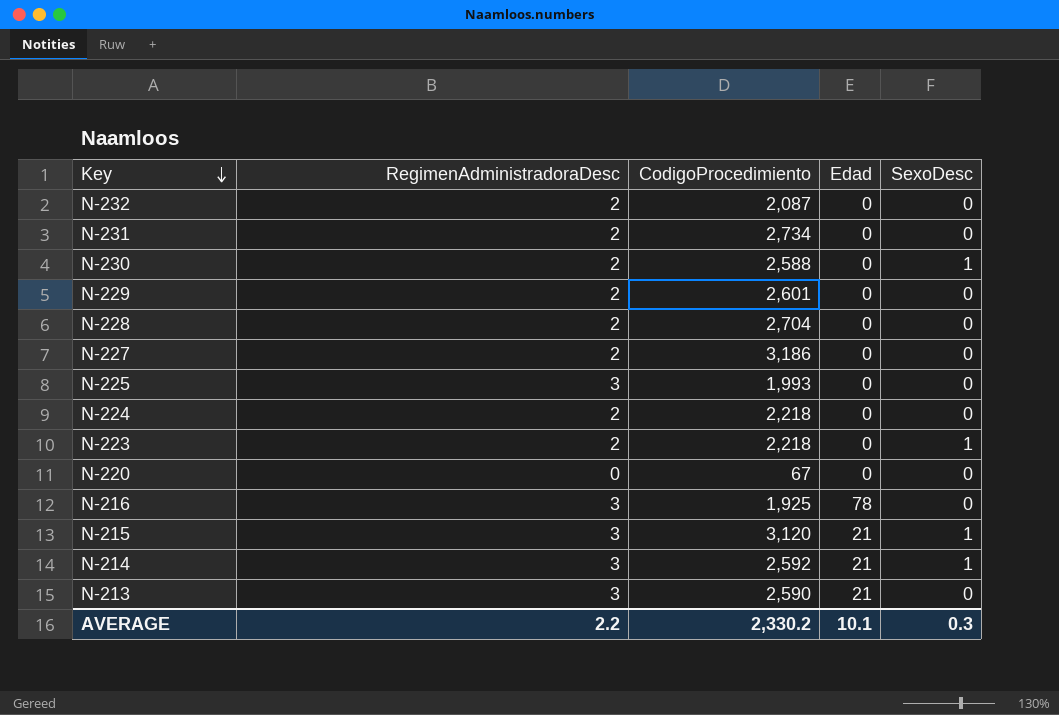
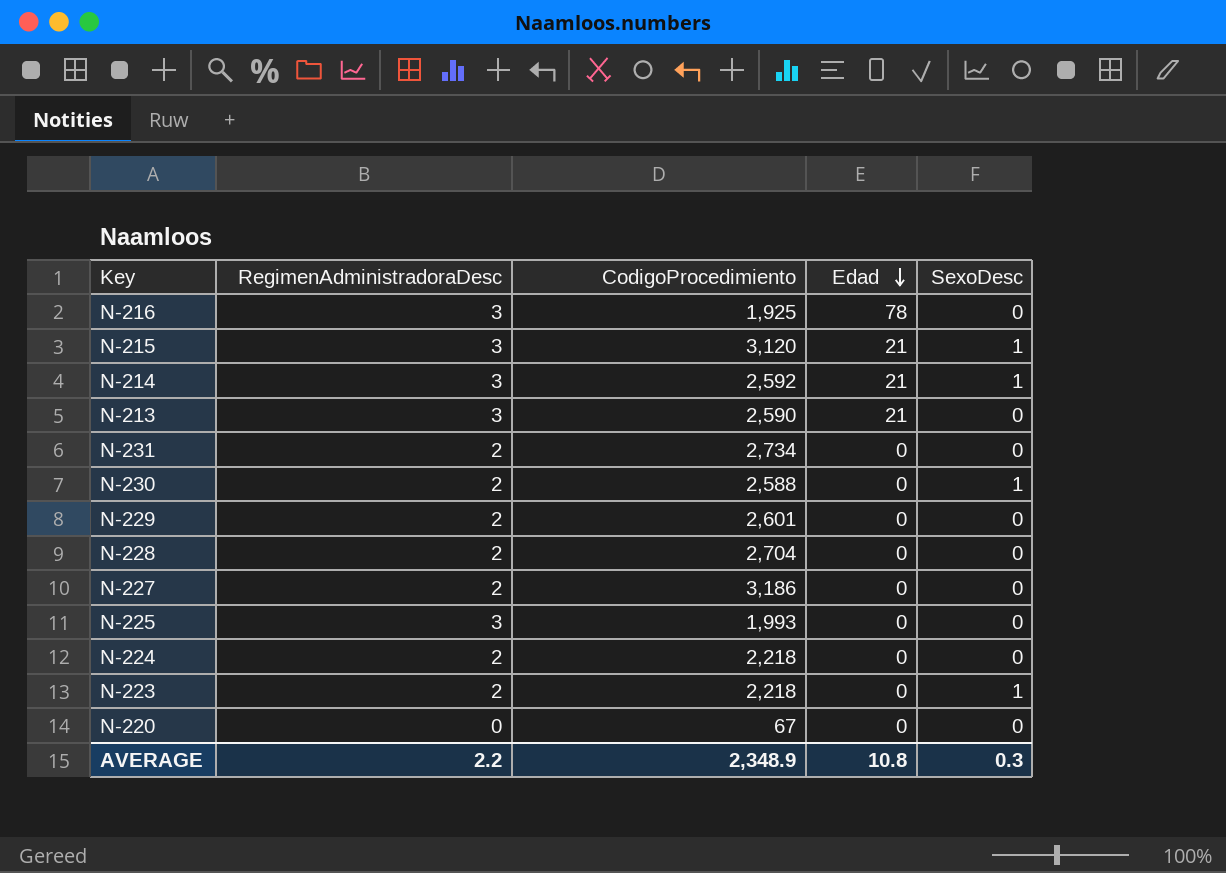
row order: Key descending -> Edad descending
row N-232: 2 | 2,087 | 0 | 0 -> none
AVERAGE | CodigoProcedimiento: 2,330.2 -> 2,348.9
AVERAGE | Edad: 10.1 -> 10.8

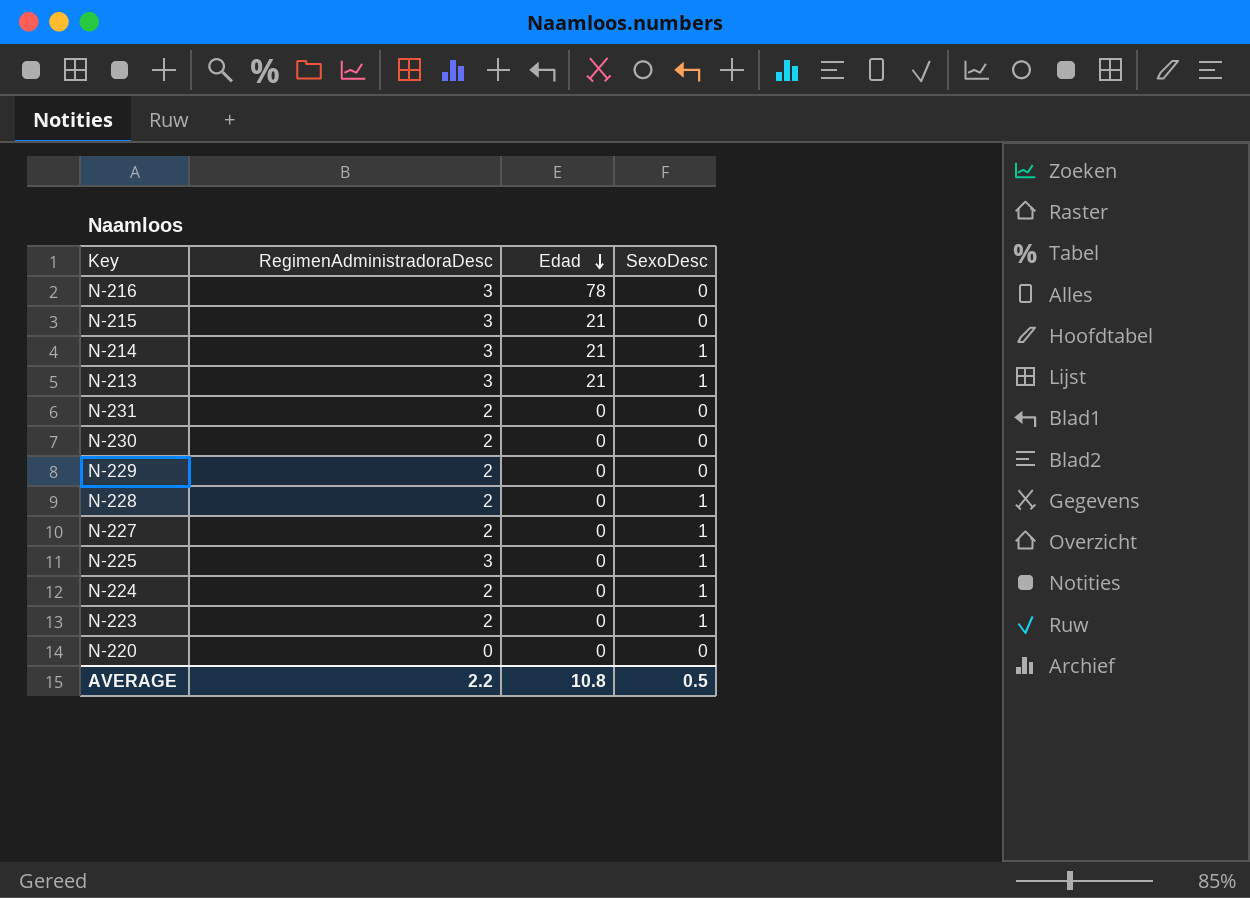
column CodigoProcedimiento | position: 3 -> none
N-215 | SexoDesc: 1 -> 0
N-213 | SexoDesc: 0 -> 1
N-230 | SexoDesc: 1 -> 0
N-228 | SexoDesc: 0 -> 1
N-227 | SexoDesc: 0 -> 1
N-225 | SexoDesc: 0 -> 1
N-224 | SexoDesc: 0 -> 1
AVERAGE | SexoDesc: 0.3 -> 0.5

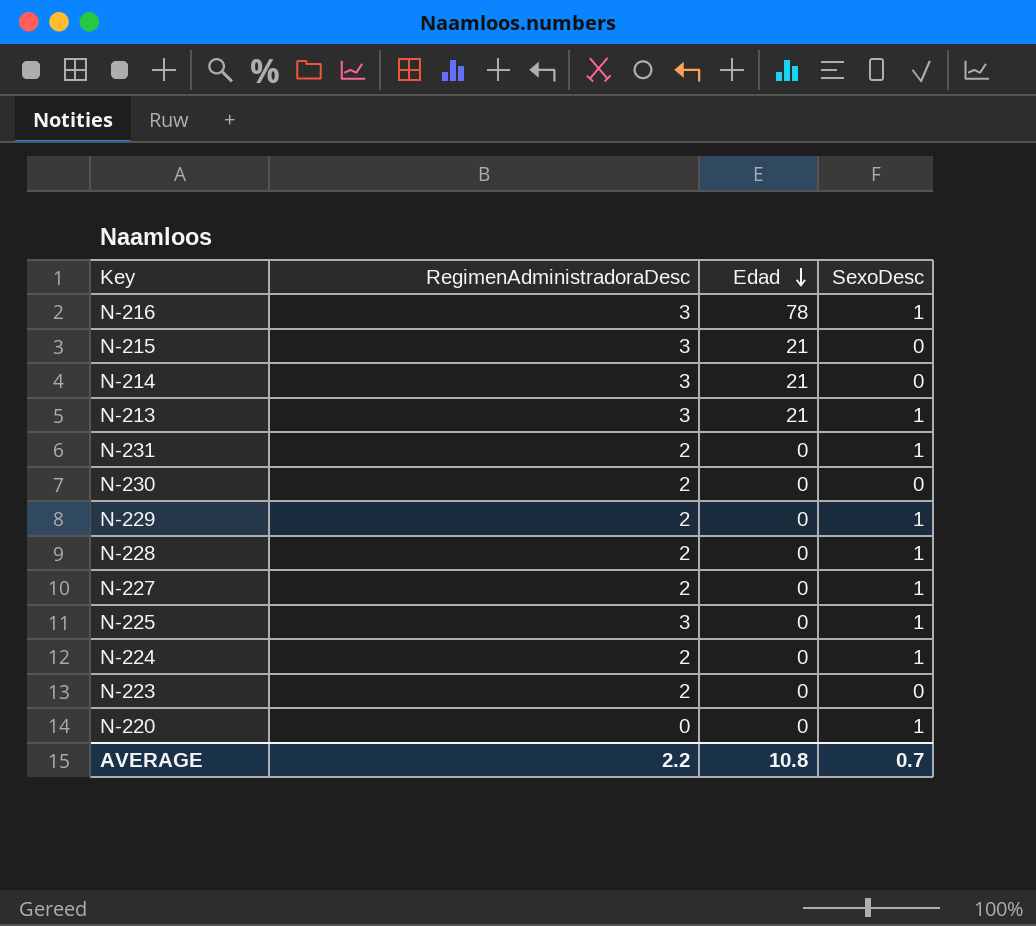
N-216 | SexoDesc: 0 -> 1
N-214 | SexoDesc: 1 -> 0
N-231 | SexoDesc: 0 -> 1
N-229 | SexoDesc: 0 -> 1
N-223 | SexoDesc: 1 -> 0
N-220 | SexoDesc: 0 -> 1
AVERAGE | SexoDesc: 0.5 -> 0.7

